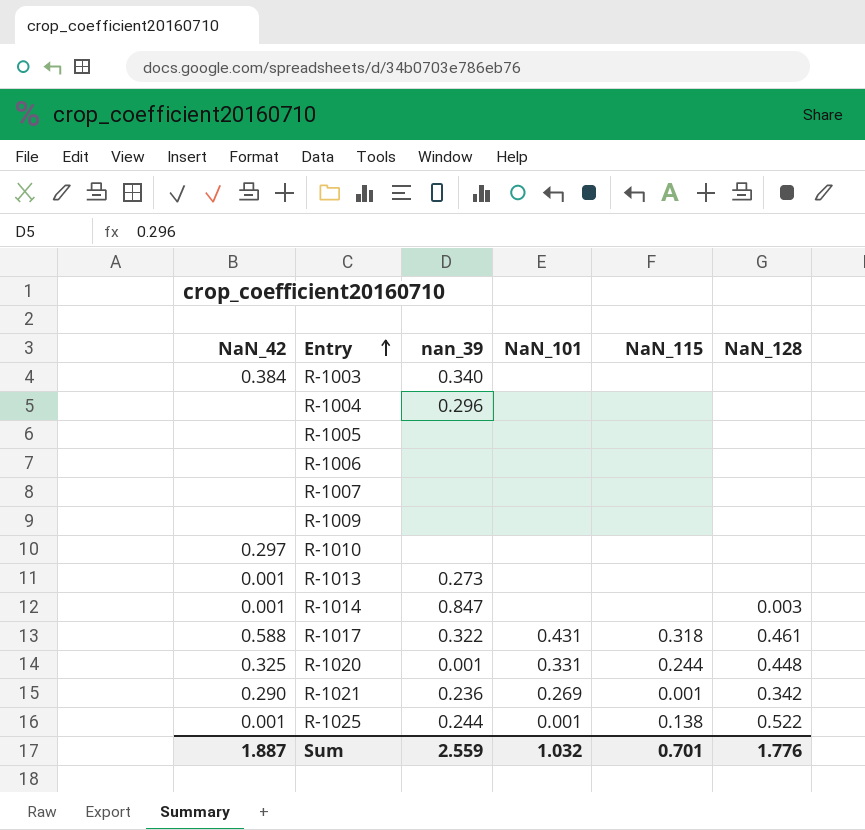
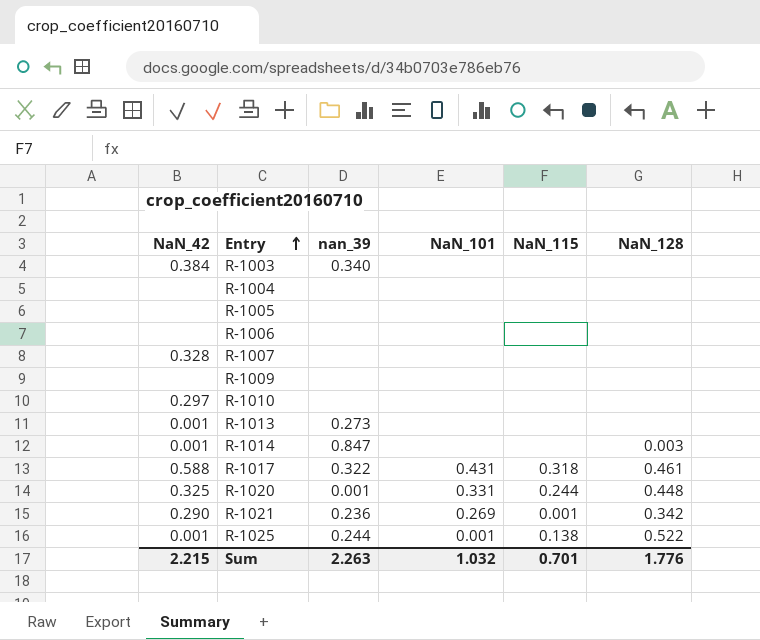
R-1004 | nan_39: 0.296 -> none
R-1007 | NaN_42: none -> 0.328
Sum | NaN_42: 1.887 -> 2.215
Sum | nan_39: 2.559 -> 2.263

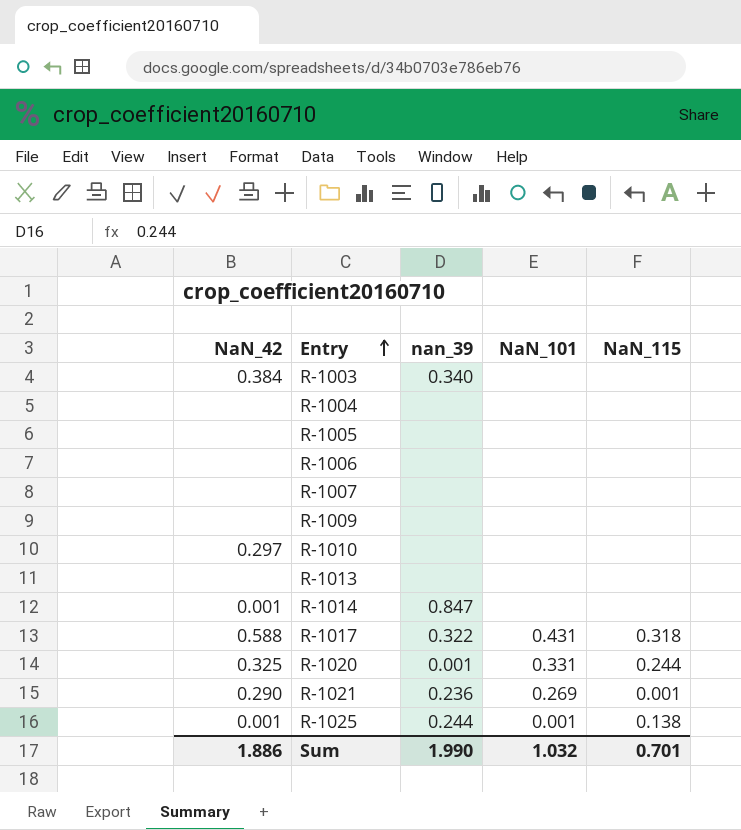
column NaN_128 | position: 6 -> none
R-1007 | NaN_42: 0.328 -> none
R-1013 | NaN_42: 0.001 -> none
R-1013 | nan_39: 0.273 -> none
Sum | NaN_42: 2.215 -> 1.886
Sum | nan_39: 2.263 -> 1.990

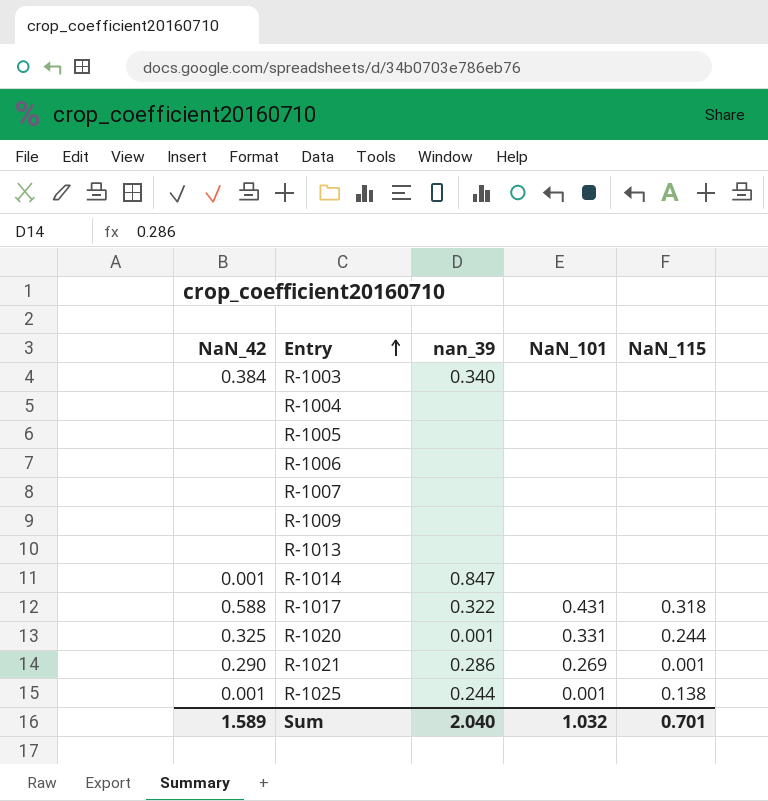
row R-1010: 0.297 | none | none | none -> none
R-1021 | nan_39: 0.236 -> 0.286
Sum | NaN_42: 1.886 -> 1.589
Sum | nan_39: 1.990 -> 2.040

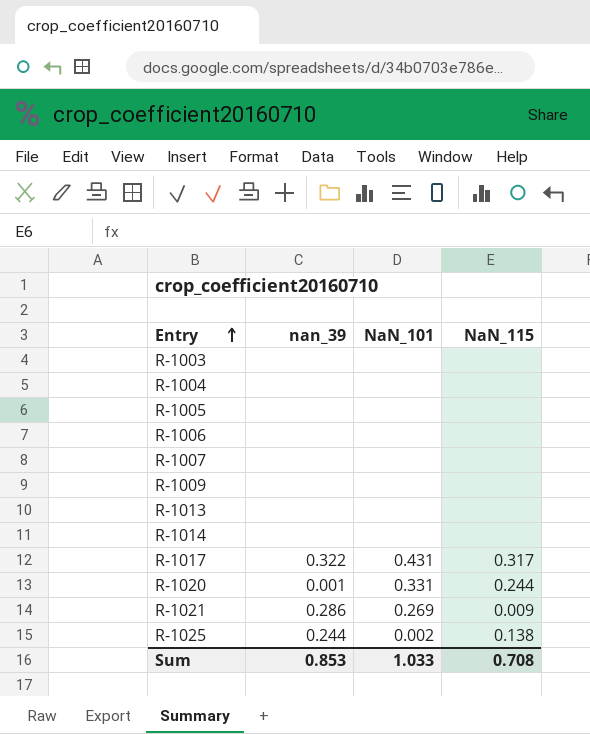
column NaN_42 | position: 1 -> none
R-1003 | nan_39: 0.340 -> none
R-1014 | nan_39: 0.847 -> none
R-1017 | NaN_115: 0.318 -> 0.317
R-1021 | NaN_115: 0.001 -> 0.009
R-1025 | NaN_101: 0.001 -> 0.002
Sum | nan_39: 2.040 -> 0.853
Sum | NaN_101: 1.032 -> 1.033
Sum | NaN_115: 0.701 -> 0.708

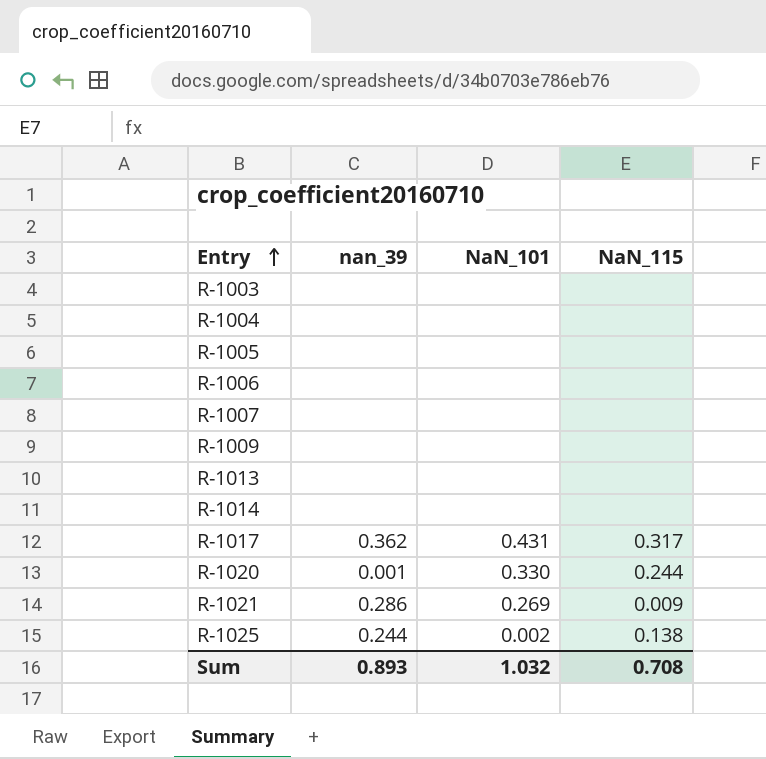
R-1017 | nan_39: 0.322 -> 0.362
R-1020 | NaN_101: 0.331 -> 0.330
Sum | nan_39: 0.853 -> 0.893
Sum | NaN_101: 1.033 -> 1.032

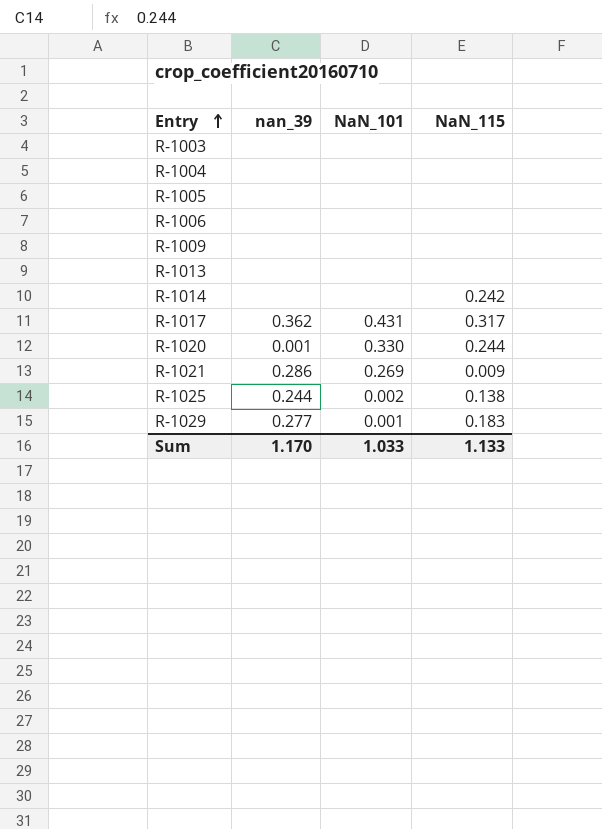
row R-1007: none | none | none -> none
R-1014 | NaN_115: none -> 0.242
row R-1029: none -> 0.277 | 0.001 | 0.183
Sum | nan_39: 0.893 -> 1.170
Sum | NaN_101: 1.032 -> 1.033
Sum | NaN_115: 0.708 -> 1.133

